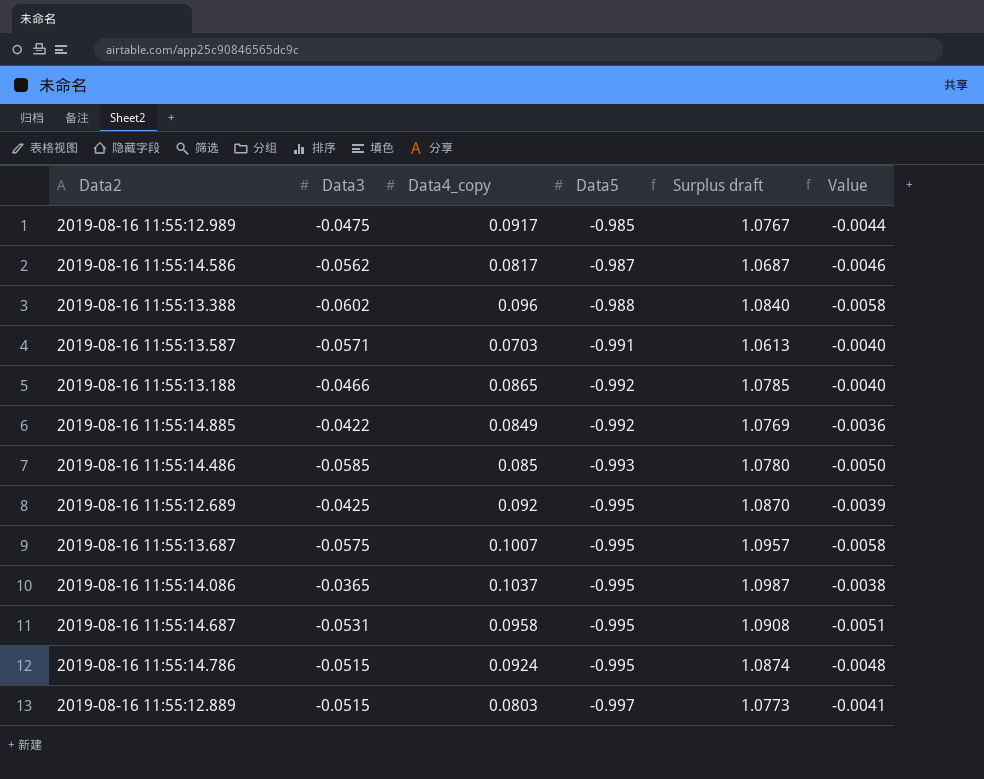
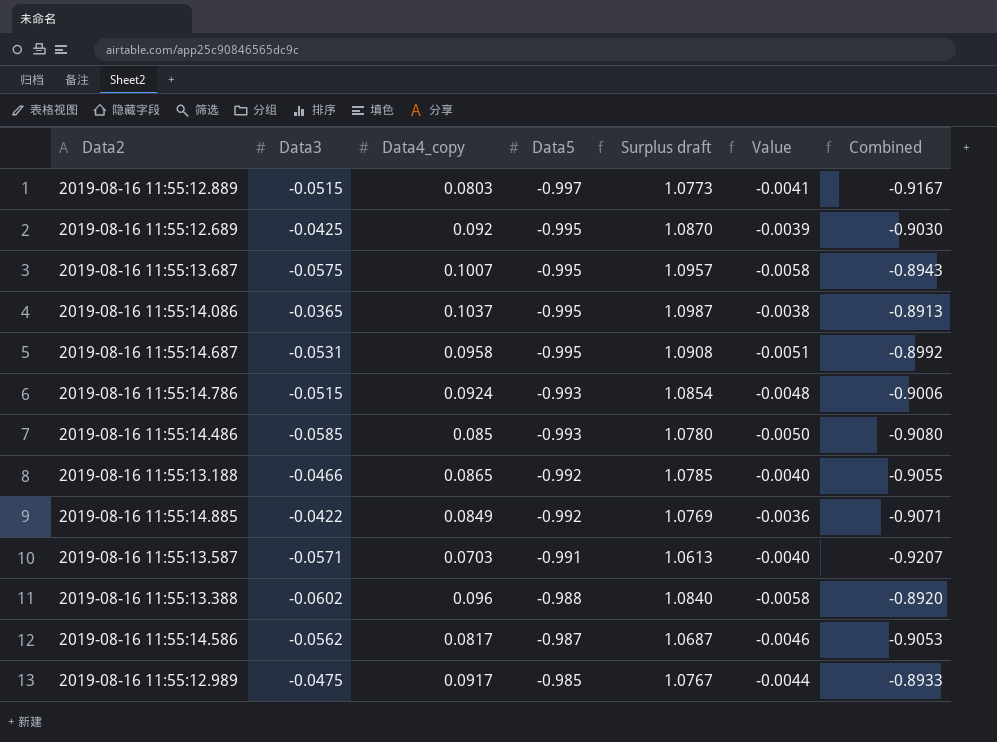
row order: Data5 descending -> Data5 ascending
column Combined | formula: none -> [Data4_copy] + [Data5]
2019-08-16 11:55:14.786 | Data5: -0.995 -> -0.993
2019-08-16 11:55:14.786 | Surplus draft: 1.0874 -> 1.0854

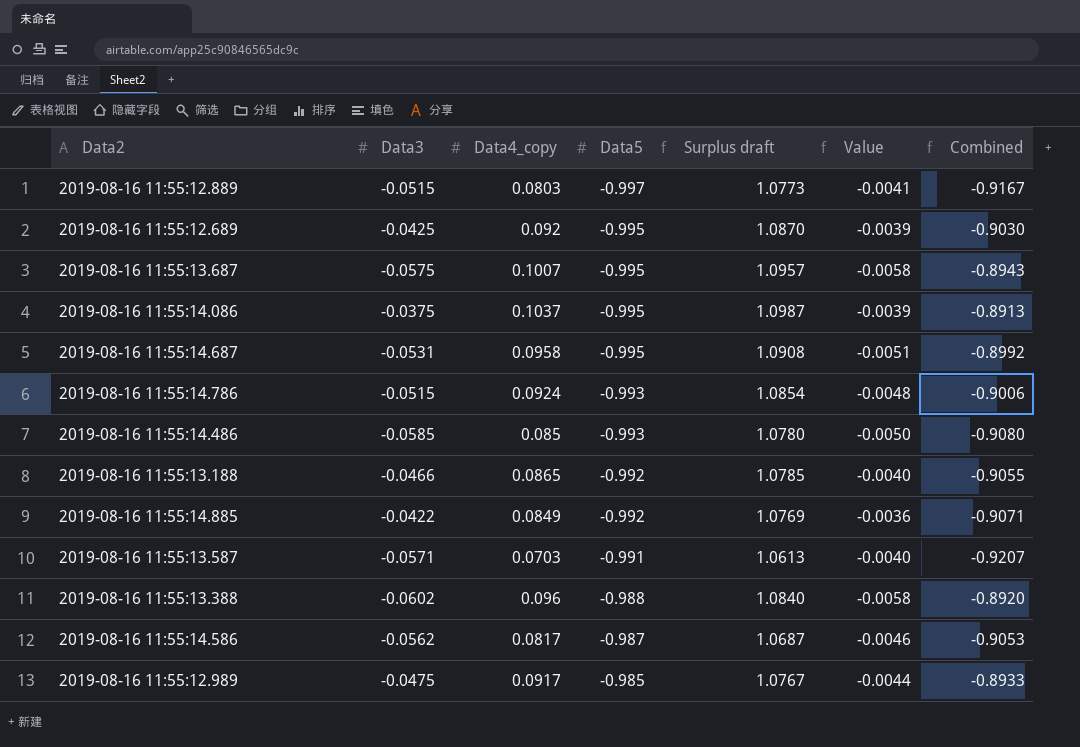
2019-08-16 11:55:14.086 | Data3: -0.0365 -> -0.0375
2019-08-16 11:55:14.086 | Value: -0.0038 -> -0.0039

